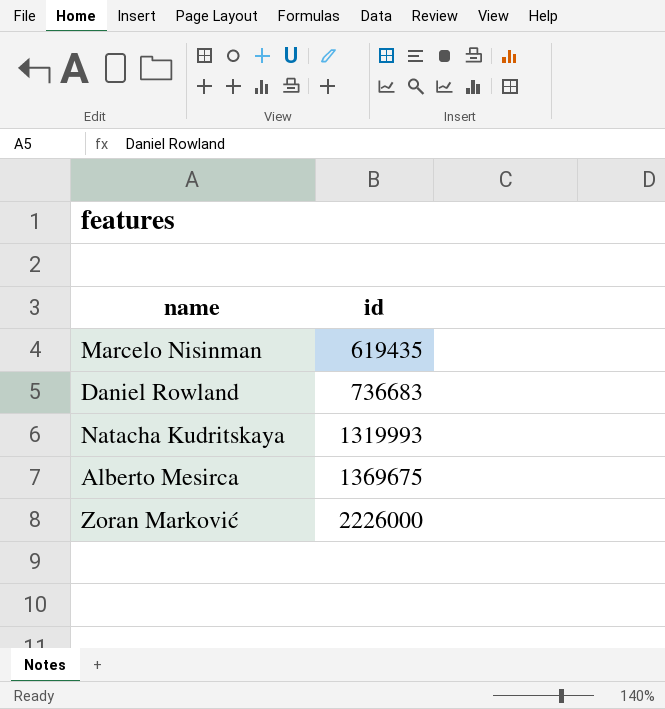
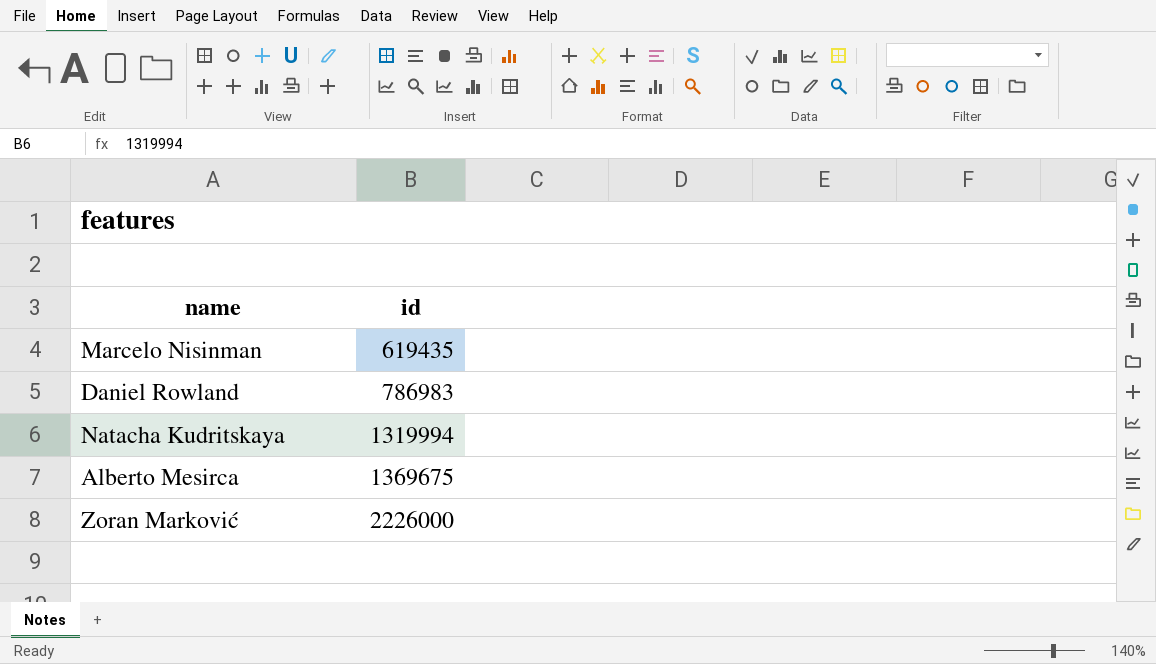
Daniel Rowland | id: 736683 -> 786983
Natacha Kudritskaya | id: 1319993 -> 1319994

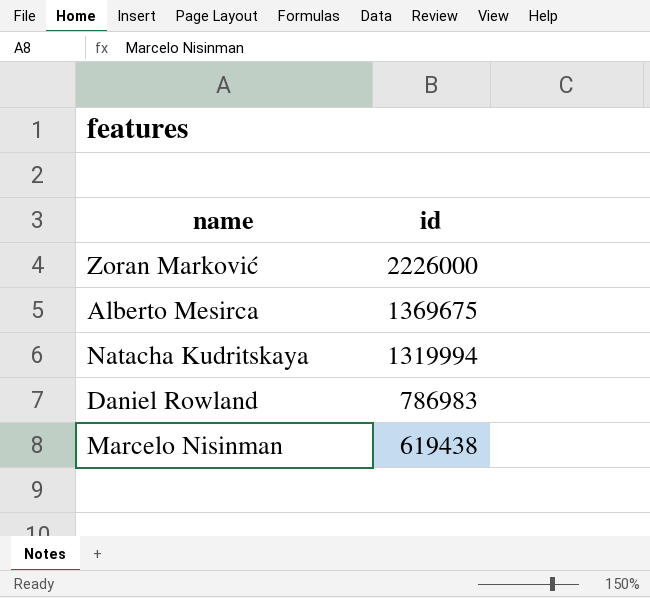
row order: id ascending -> id descending
Marcelo Nisinman | id: 619435 -> 619438

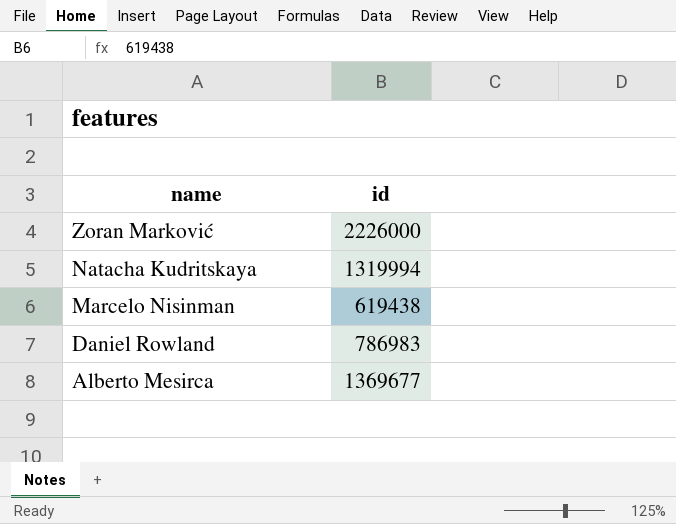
row order: id descending -> name descending
Alberto Mesirca | id: 1369675 -> 1369677

